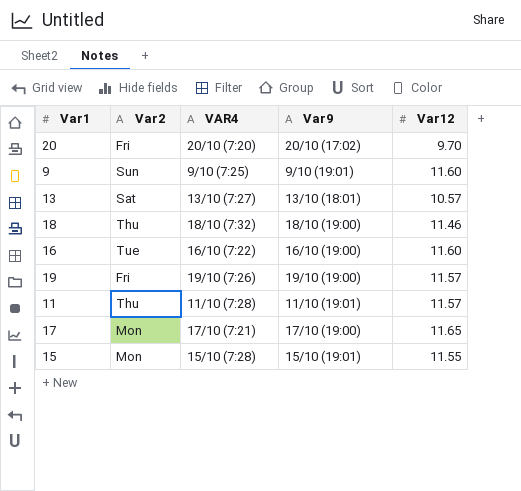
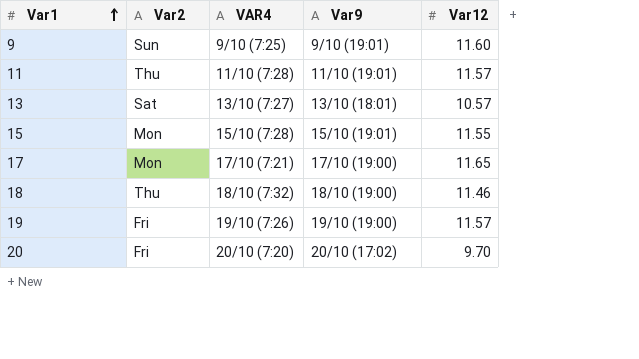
row order: none -> Var1 ascending
row 16: Tue | 16/10 (7:22) | 16/10 (19:00) | 11.60 -> none

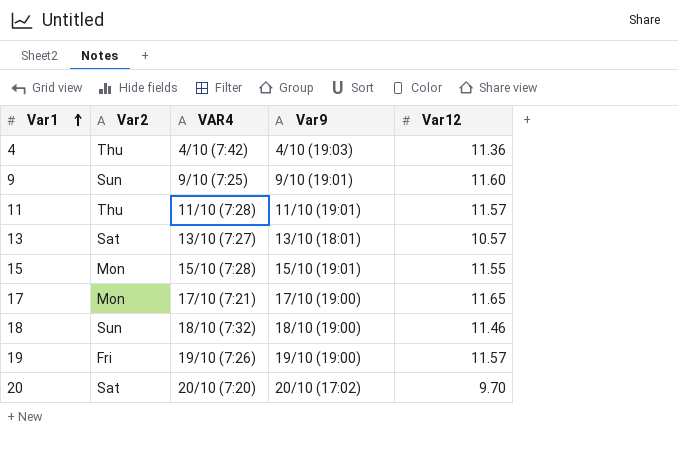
row 4: none -> Thu | 4/10 (7:42) | 4/10 (19:03) | 11.36
18 | Var2: Thu -> Sun
20 | Var2: Fri -> Sat

